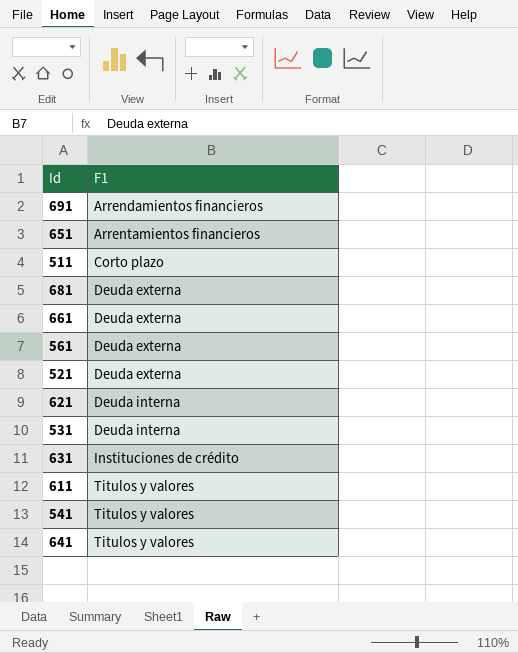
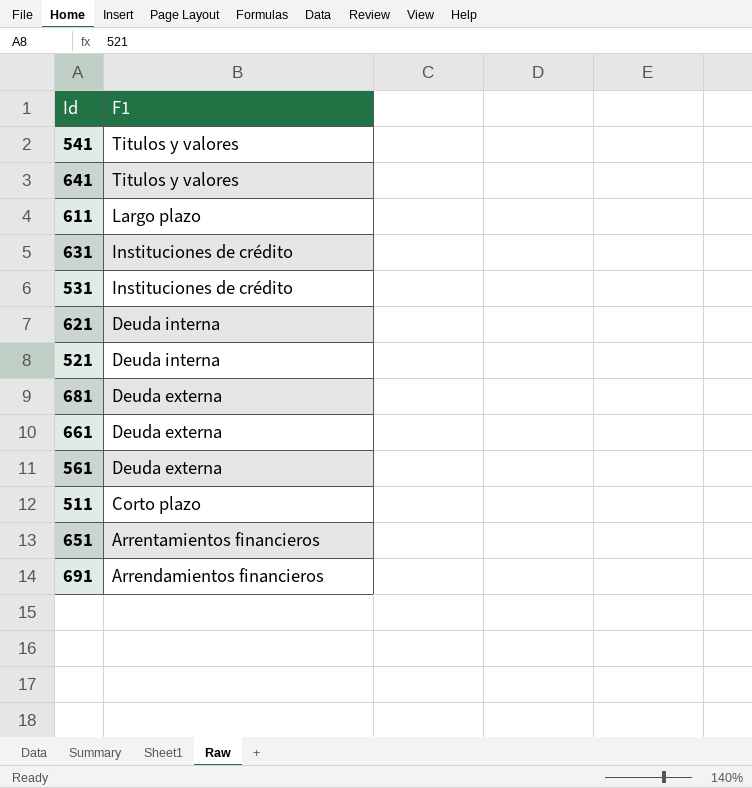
row order: F1 ascending -> F1 descending
611 | F1: Titulos y valores -> Largo plazo
531 | F1: Deuda interna -> Instituciones de crédito
521 | F1: Deuda externa -> Deuda interna

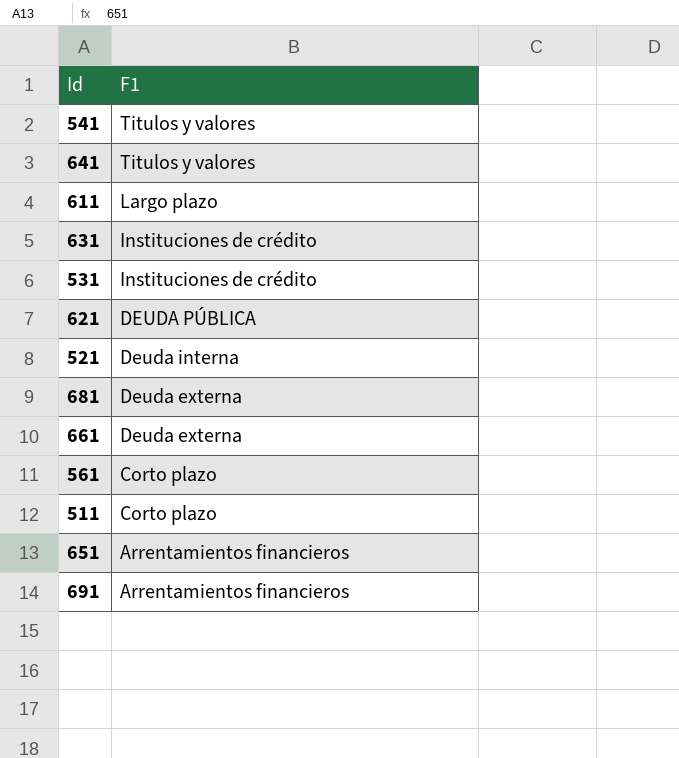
621 | F1: Deuda interna -> DEUDA PÚBLICA
561 | F1: Deuda externa -> Corto plazo
691 | F1: Arrendamientos financieros -> Arrentamientos financieros

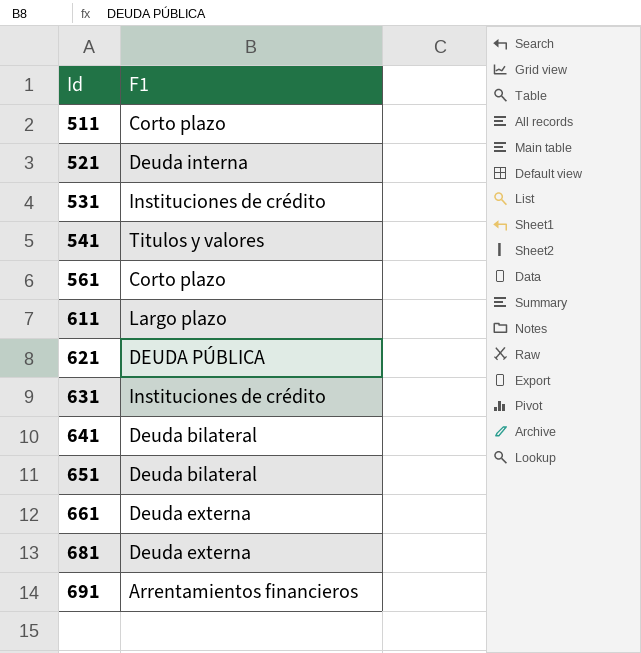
row order: F1 descending -> Id ascending
641 | F1: Titulos y valores -> Deuda bilateral
651 | F1: Arrentamientos financieros -> Deuda bilateral

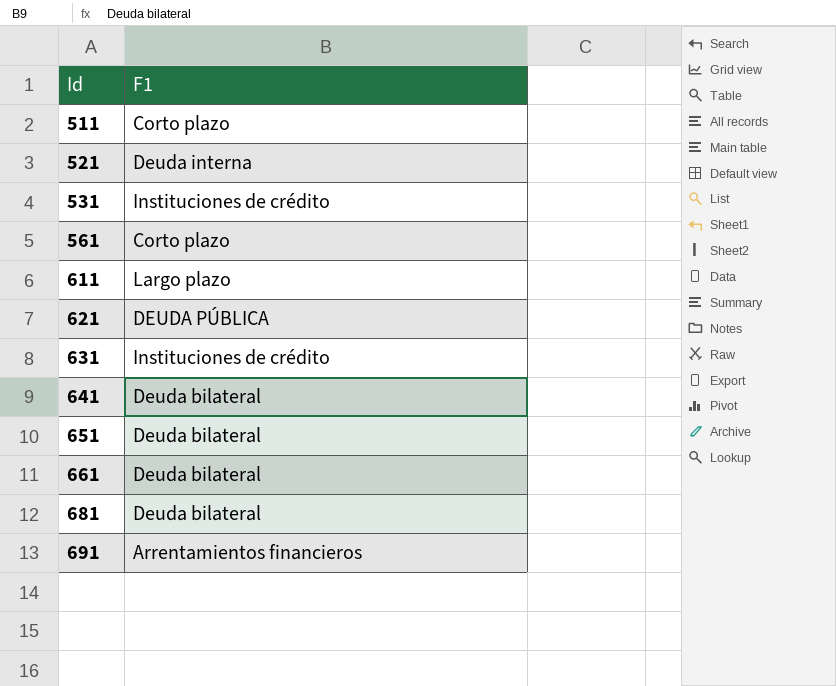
row 541: Titulos y valores -> none
661 | F1: Deuda externa -> Deuda bilateral
681 | F1: Deuda externa -> Deuda bilateral

